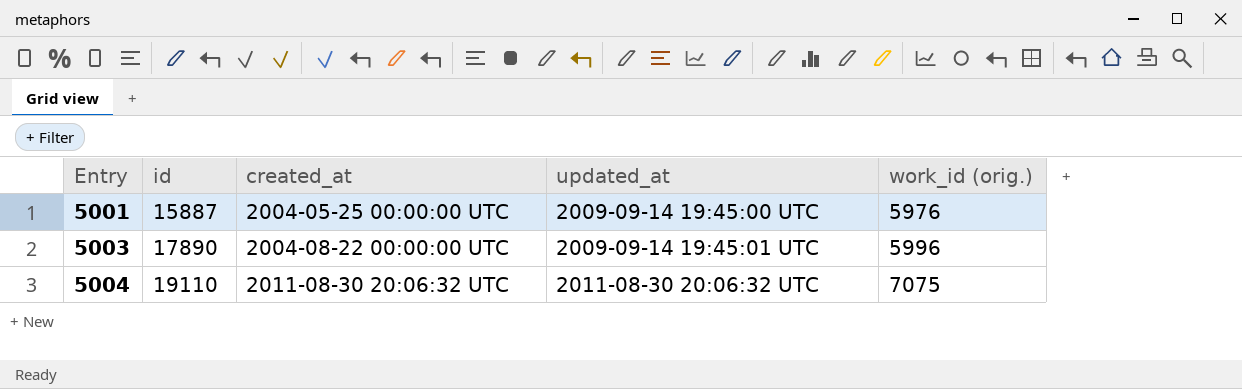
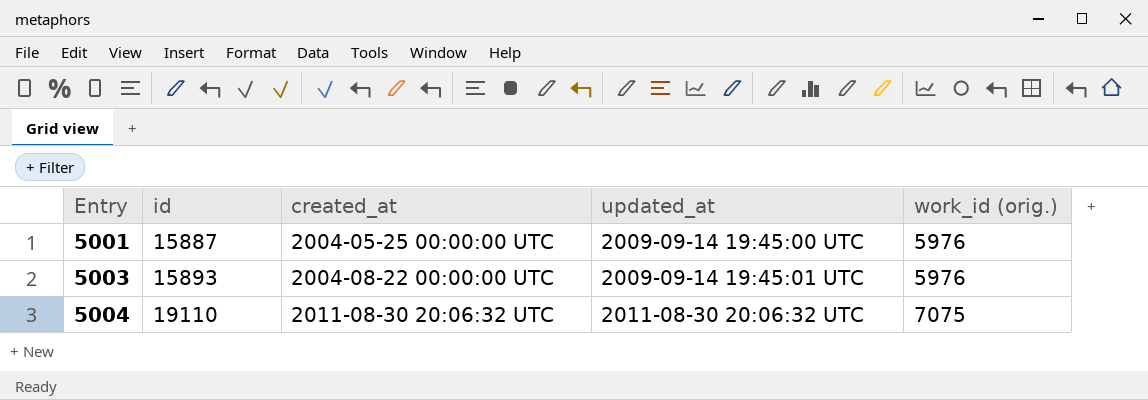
5003 | id: 17890 -> 15893
5003 | work_id (orig.): 5996 -> 5976

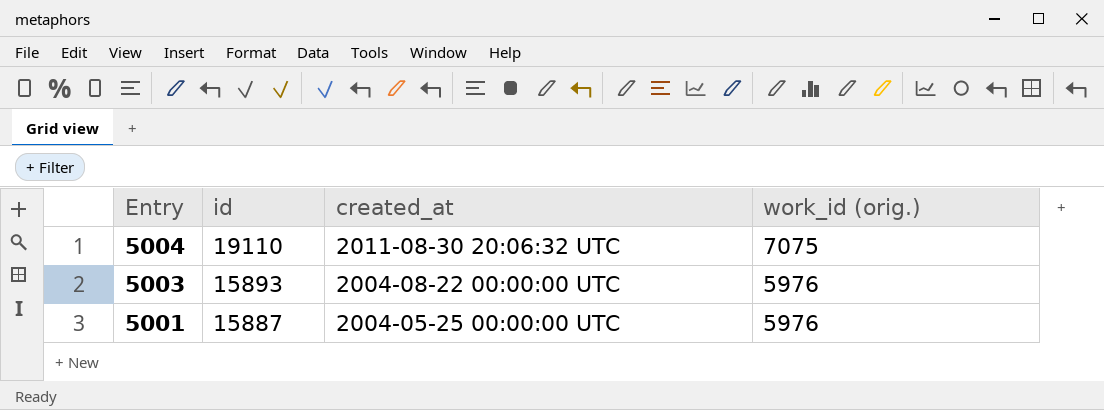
row order: Entry ascending -> Entry descending
column updated_at | position: 4 -> none

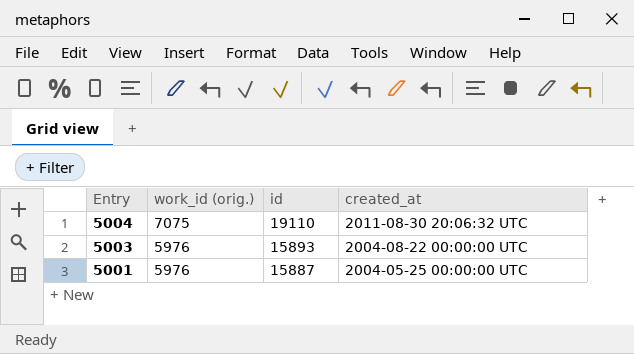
column work_id (orig.) | position: 4 -> 2

